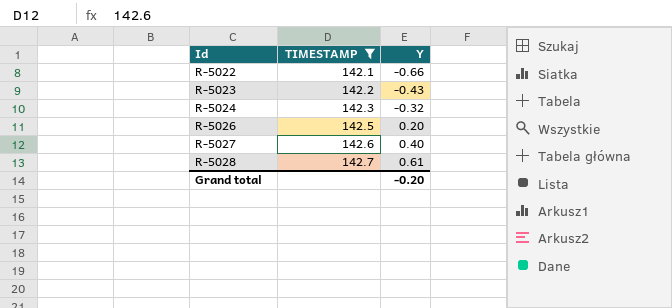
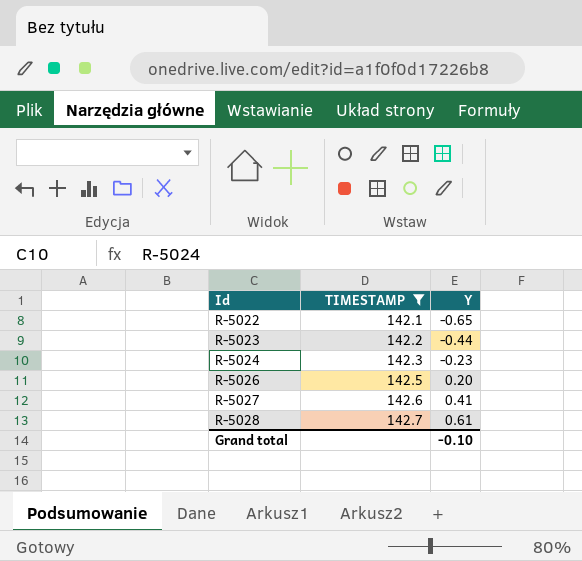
R-5022 | Y: -0.66 -> -0.65
R-5023 | Y: -0.43 -> -0.44
R-5024 | Y: -0.32 -> -0.23
R-5027 | Y: 0.40 -> 0.41
Grand total | Y: -0.20 -> -0.10

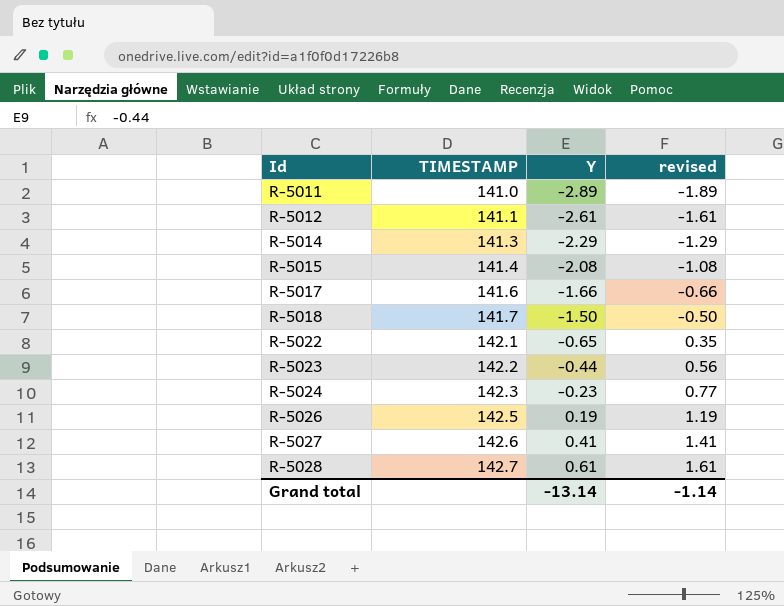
filter: TIMESTAMP >= 142.1 -> none
column revised | formula: none -> [Y] + 1
R-5026 | Y: 0.20 -> 0.19
Grand total | Y: -0.10 -> -13.14

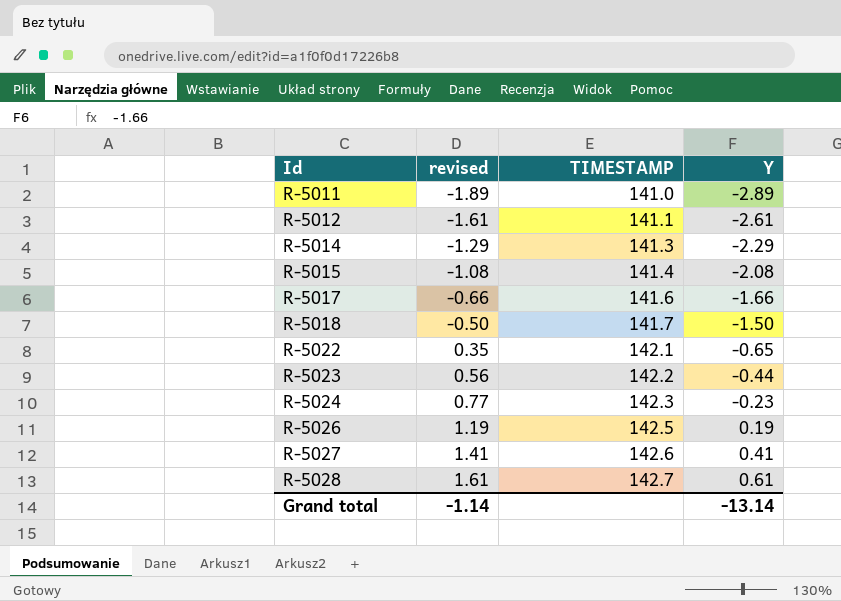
column revised | position: 4 -> 2

